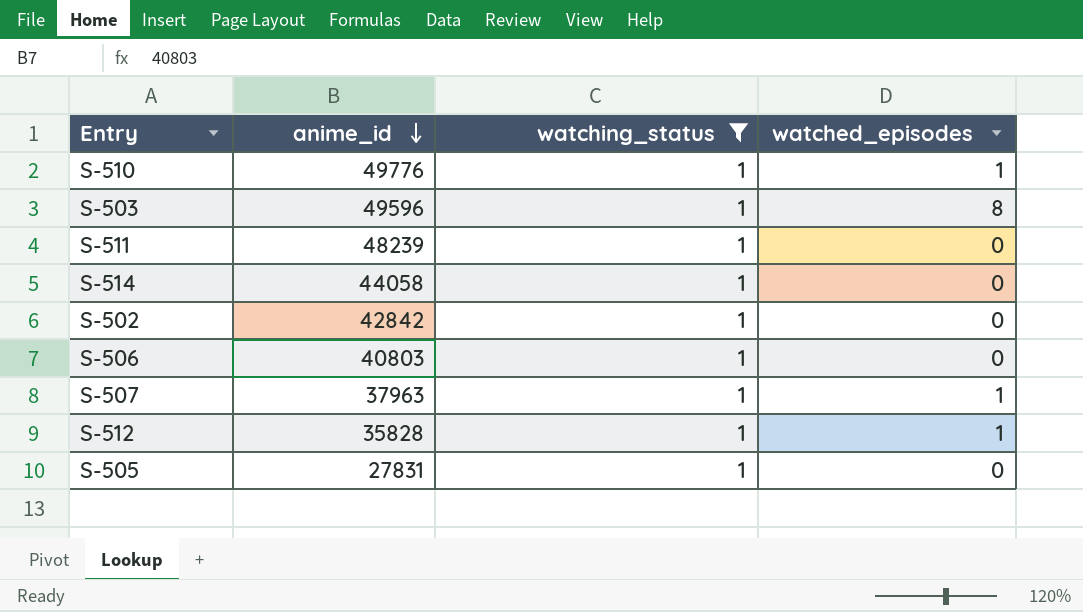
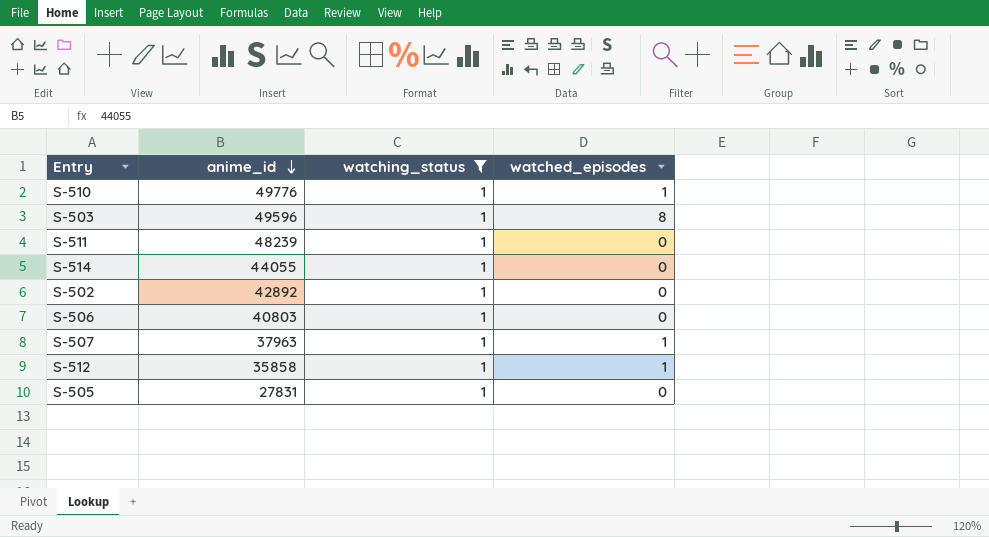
S-514 | anime_id: 44058 -> 44055
S-502 | anime_id: 42842 -> 42892
S-512 | anime_id: 35828 -> 35858

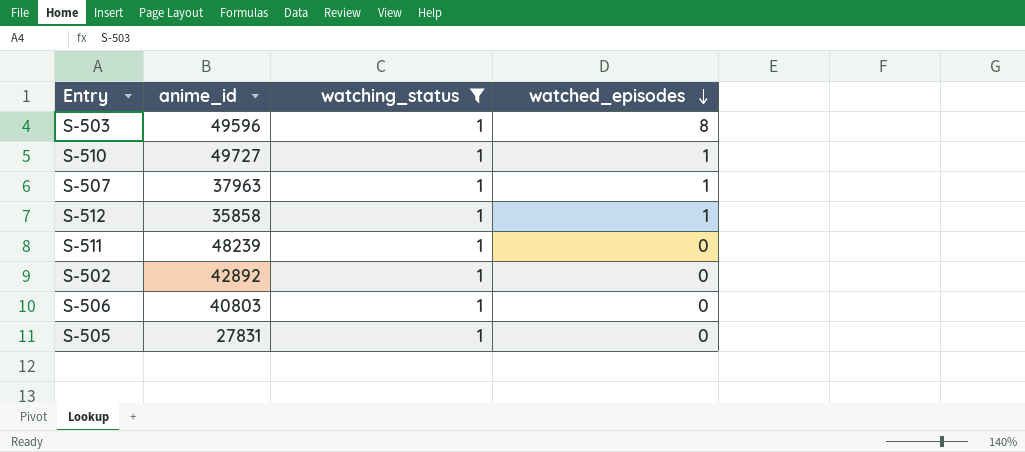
row order: anime_id descending -> watched_episodes descending
row S-514: 44055 | 1 | 0 -> none
S-510 | anime_id: 49776 -> 49727

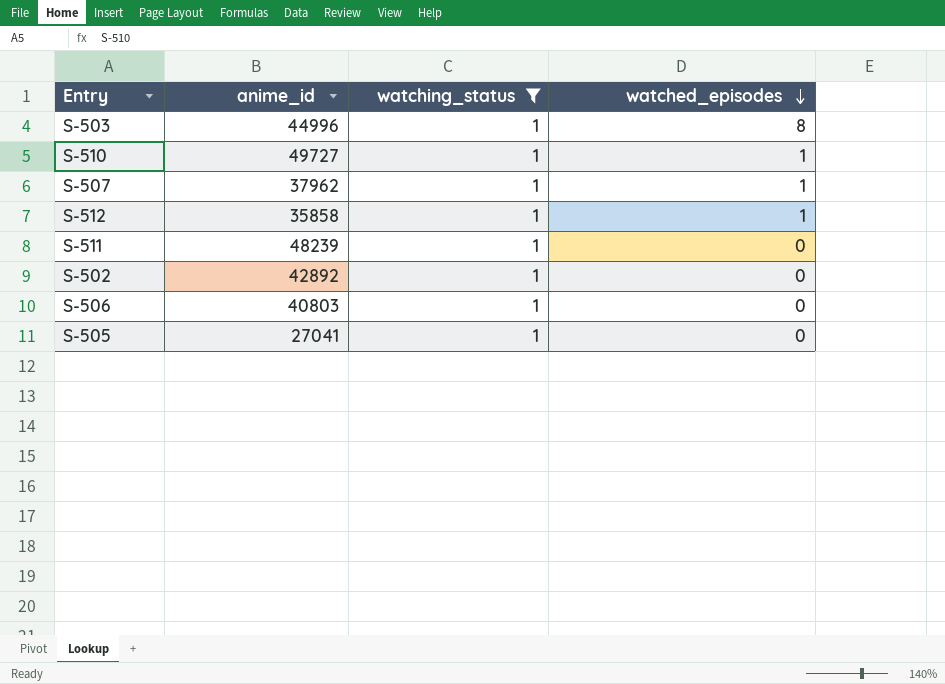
S-503 | anime_id: 49596 -> 44996
S-507 | anime_id: 37963 -> 37962
S-505 | anime_id: 27831 -> 27041

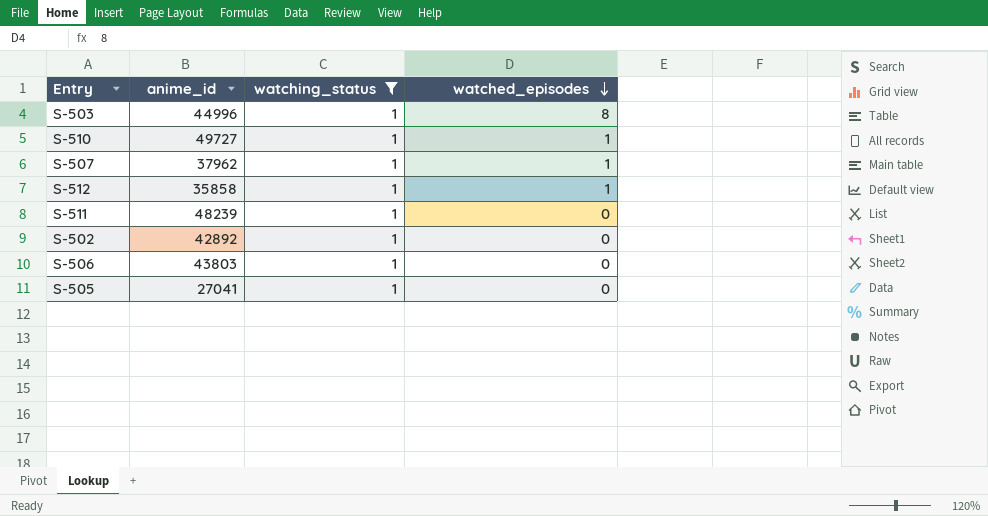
S-506 | anime_id: 40803 -> 43803

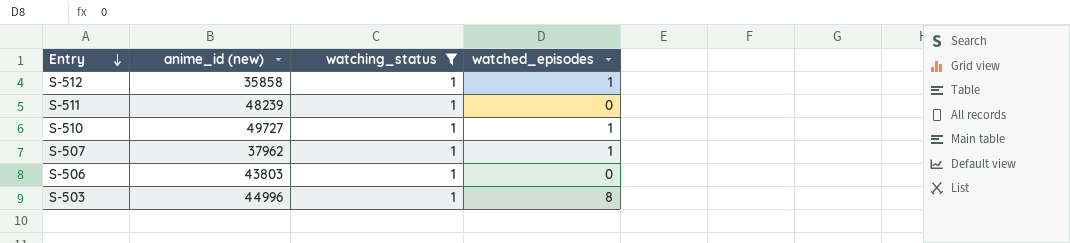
row order: watched_episodes descending -> Entry descending
column name: anime_id -> anime_id (new)
row S-502: 42892 | 1 | 0 -> none
row S-505: 27041 | 1 | 0 -> none

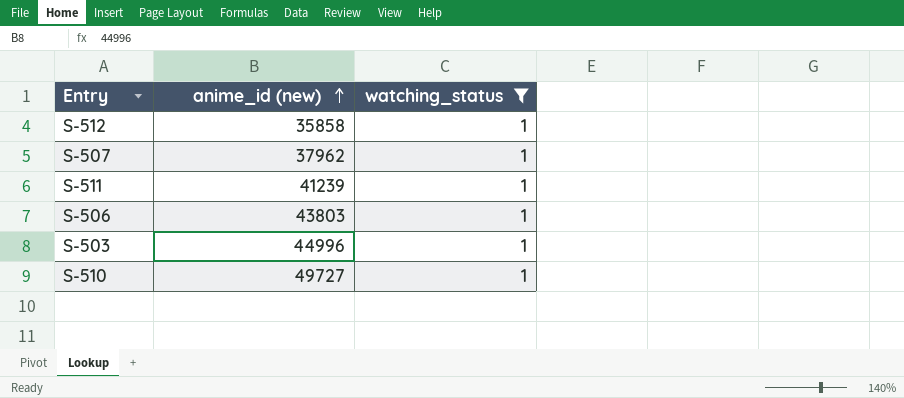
row order: Entry descending -> anime_id (new) ascending
column watched_episodes | position: 4 -> none
S-511 | anime_id (new): 48239 -> 41239

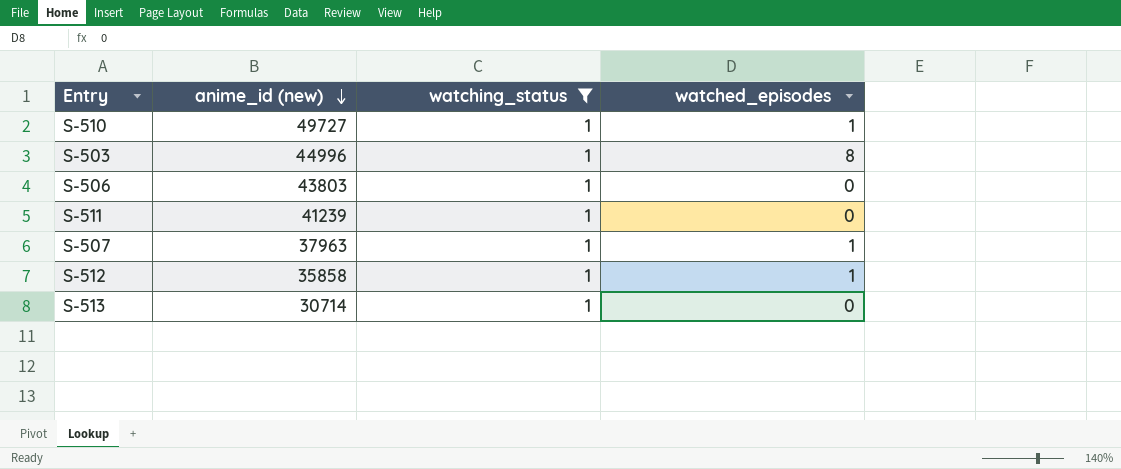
row order: anime_id (new) ascending -> anime_id (new) descending
column watched_episodes | position: none -> 4
S-507 | anime_id (new): 37962 -> 37963
row S-513: none -> 30714 | 1 | 0

